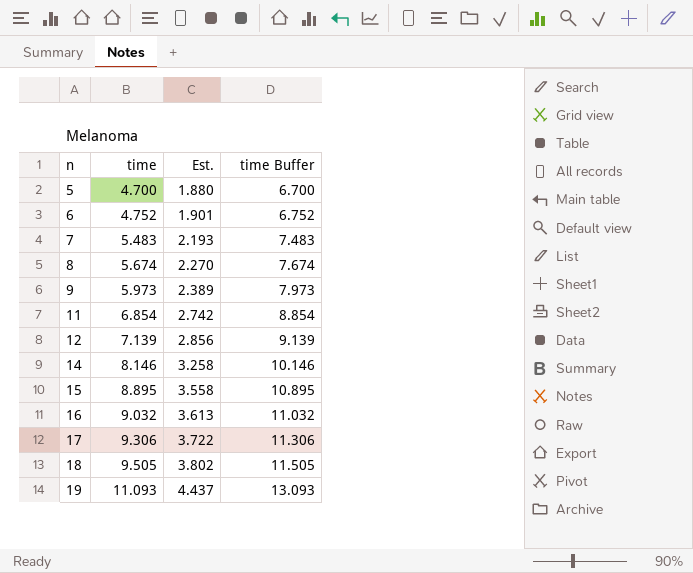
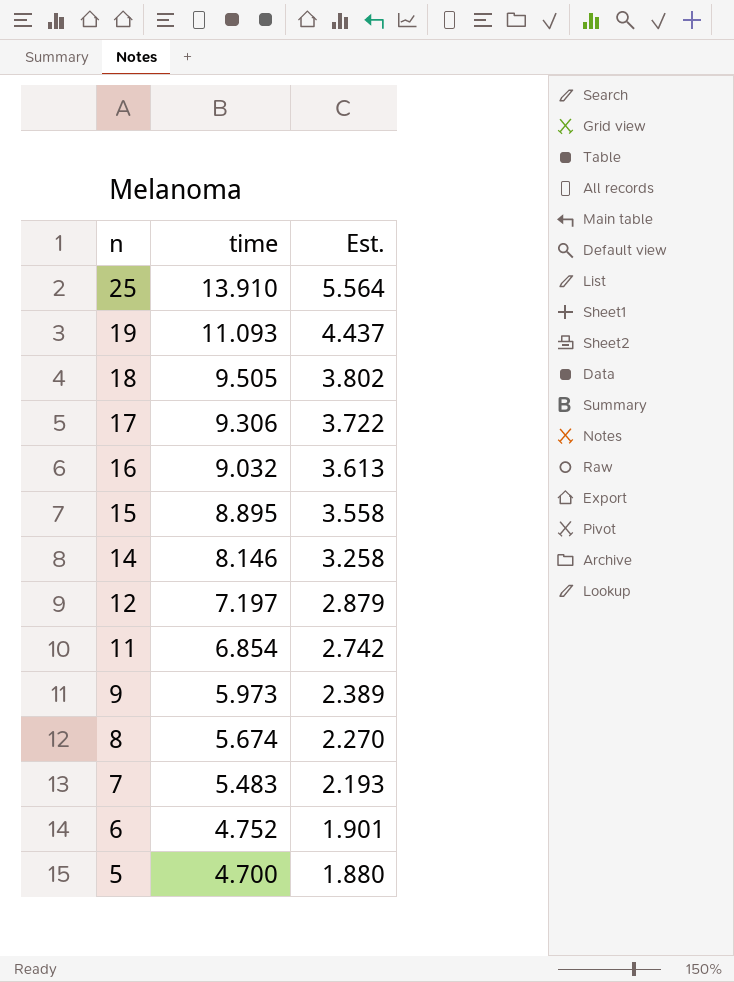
row order: n ascending -> n descending
column time Buffer | formula: [time] + 2 -> none
row 25: none -> 13.910 | 5.564
12 | time: 7.139 -> 7.197
12 | Est.: 2.856 -> 2.879

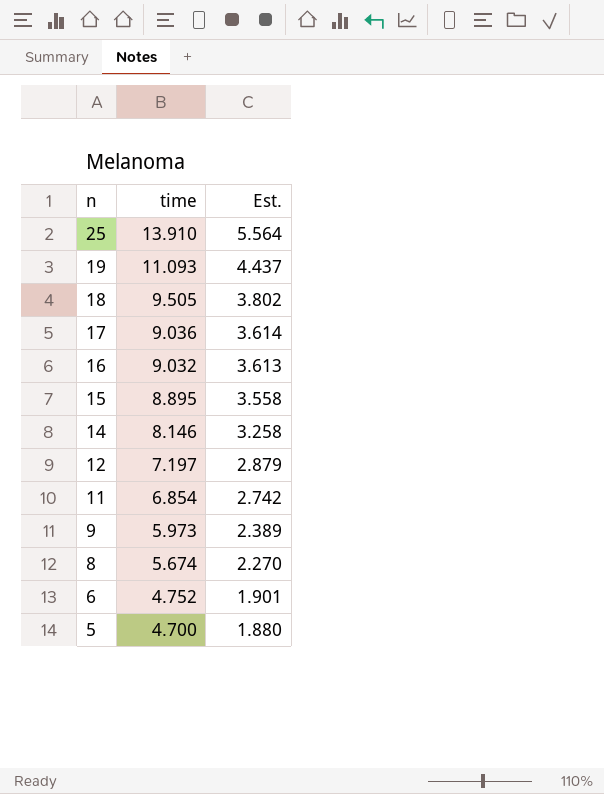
row 7: 5.483 | 2.193 -> none
17 | time: 9.306 -> 9.036
17 | Est.: 3.722 -> 3.614

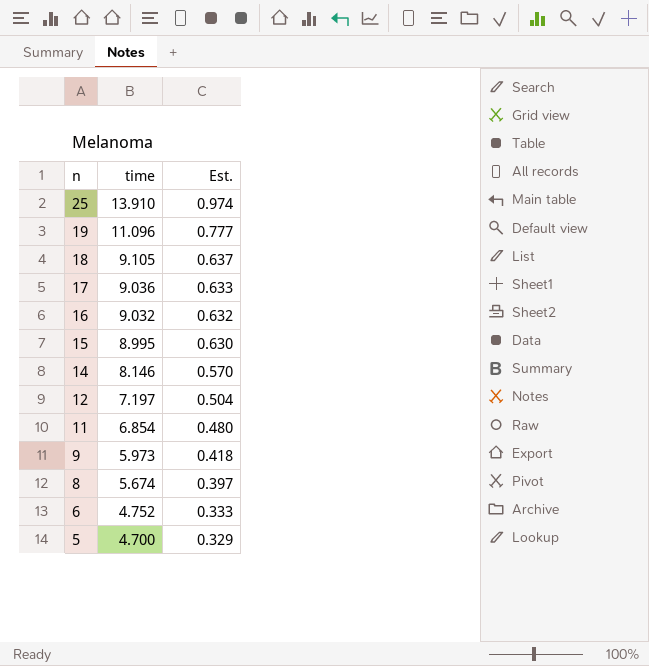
column Est. | formula: [time] * 0.4 -> [time] * 0.07
19 | time: 11.093 -> 11.096
18 | time: 9.505 -> 9.105
15 | time: 8.895 -> 8.995

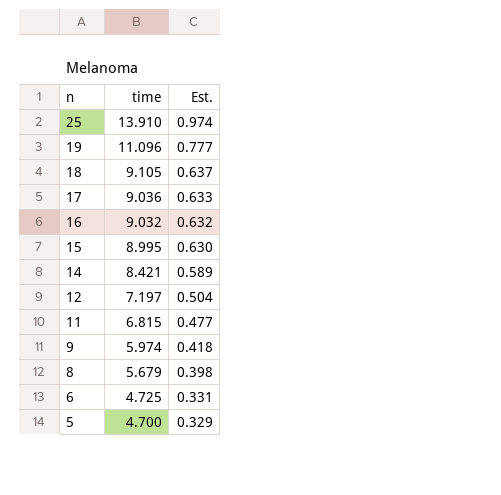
14 | time: 8.146 -> 8.421
14 | Est.: 0.570 -> 0.589
11 | time: 6.854 -> 6.815
11 | Est.: 0.480 -> 0.477
9 | time: 5.973 -> 5.974
8 | time: 5.674 -> 5.679
8 | Est.: 0.397 -> 0.398
6 | time: 4.752 -> 4.725
6 | Est.: 0.333 -> 0.331

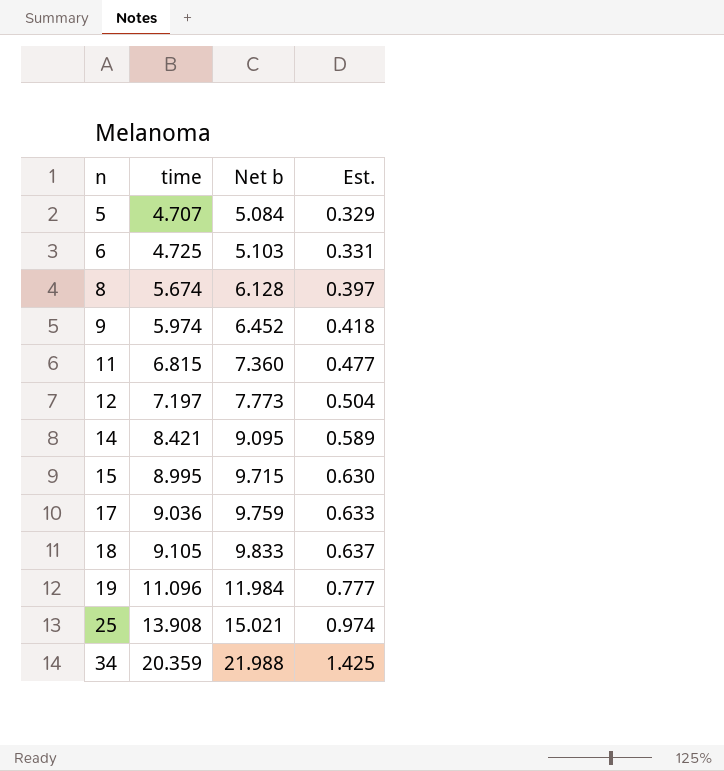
row order: n descending -> n ascending
column Net b | formula: none -> [time] * 1.08
row 16: 9.032 | 0.632 -> none
5 | time: 4.700 -> 4.707
8 | time: 5.679 -> 5.674
8 | Est.: 0.398 -> 0.397
25 | time: 13.910 -> 13.908
row 34: none -> 20.359 | 21.988 | 1.425

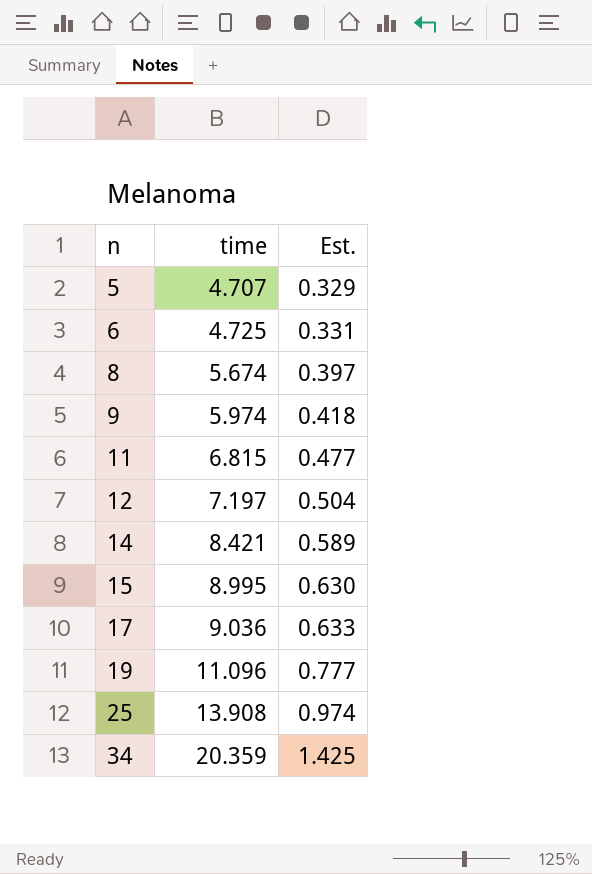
column Net b | formula: [time] * 1.08 -> none
row 18: 9.105 | 9.833 | 0.637 -> none

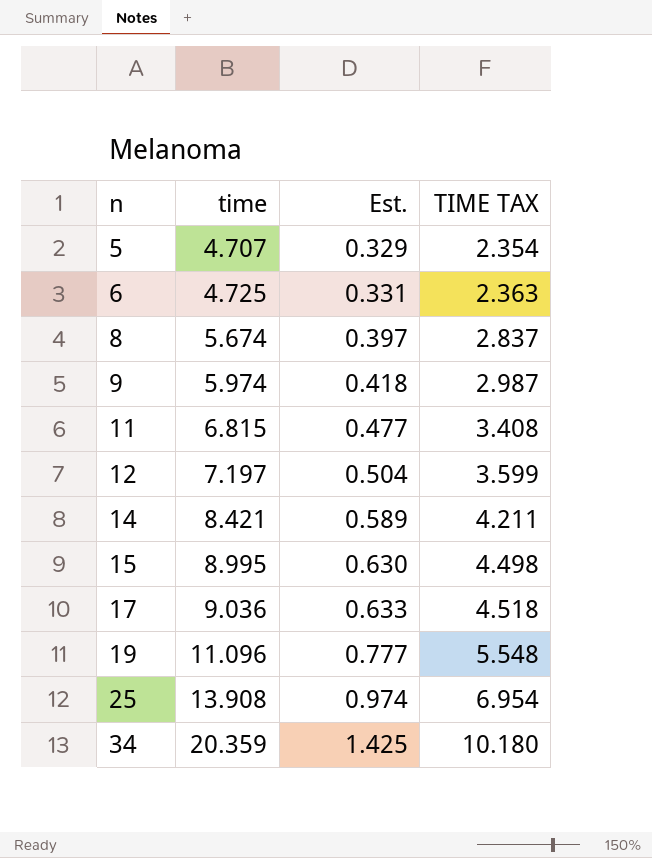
column TIME TAX | formula: none -> [time] * 0.5

